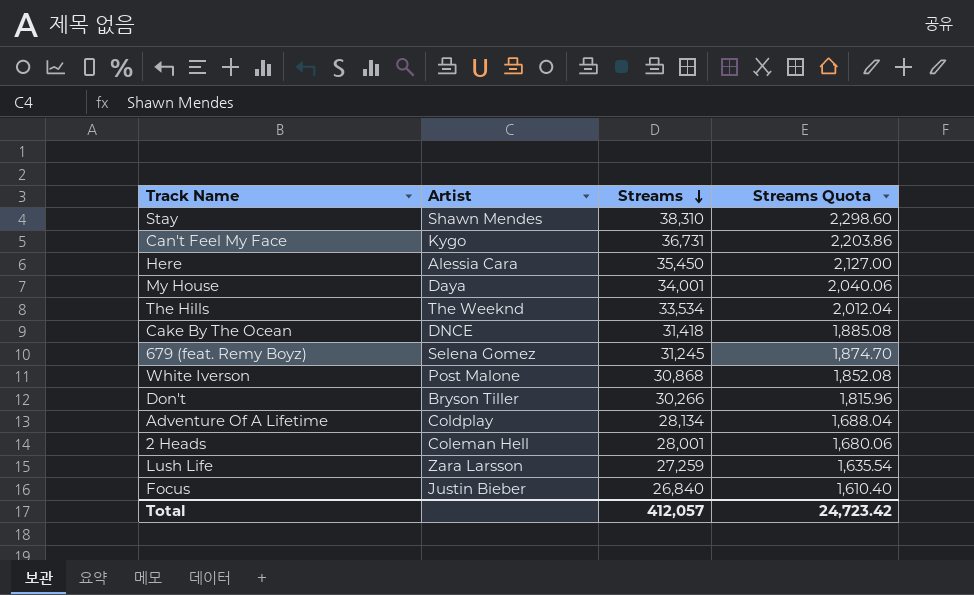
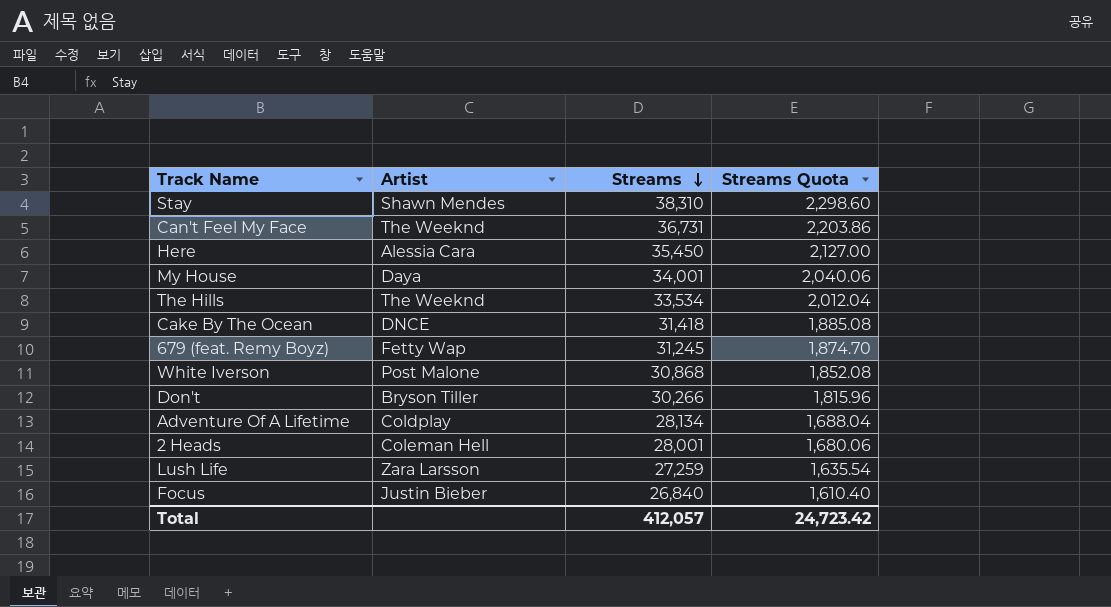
Can't Feel My Face | Artist: Kygo -> The Weeknd
679 (feat. Remy Boyz) | Artist: Selena Gomez -> Fetty Wap

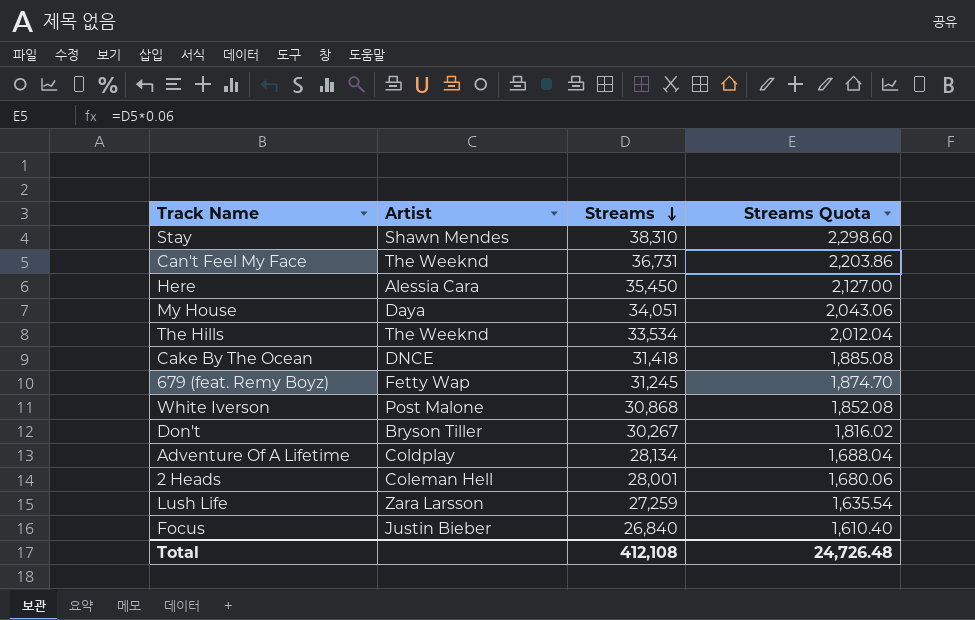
My House | Streams: 34,001 -> 34,051
My House | Streams Quota: 2,040.06 -> 2,043.06
Don't | Streams: 30,266 -> 30,267
Don't | Streams Quota: 1,815.96 -> 1,816.02
Total | Streams: 412,057 -> 412,108
Total | Streams Quota: 24,723.42 -> 24,726.48

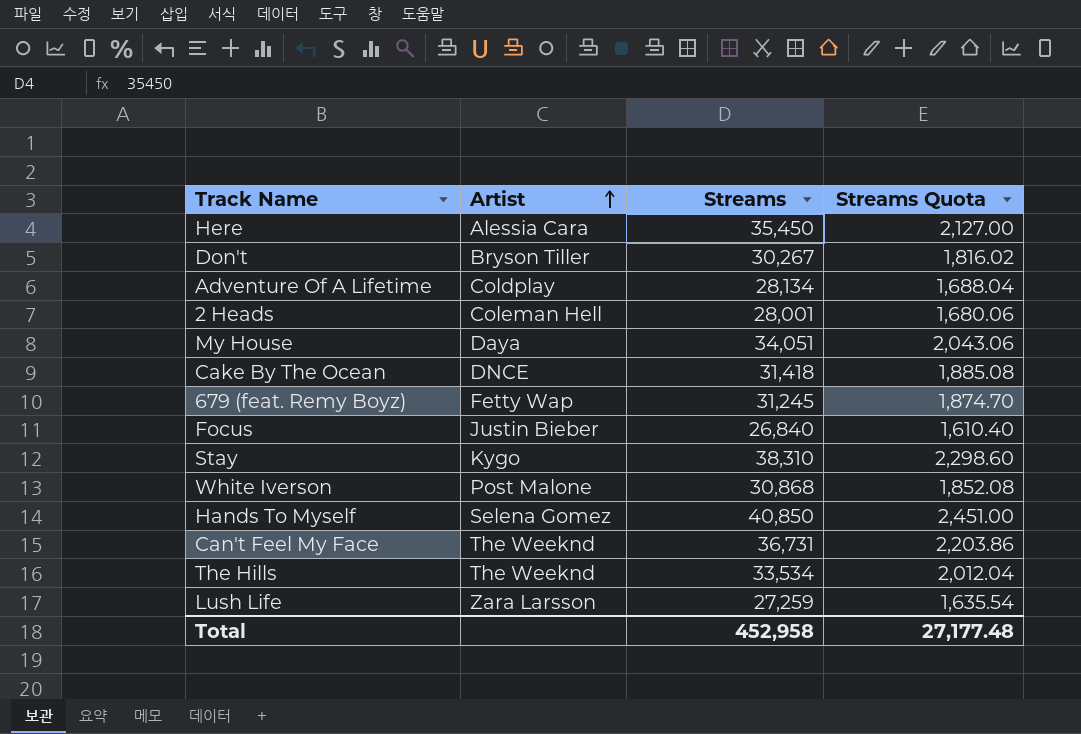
row order: Streams descending -> Artist ascending
Stay | Artist: Shawn Mendes -> Kygo
row Hands To Myself: none -> Selena Gomez | 40,850 | 2,451.00
Total | Streams: 412,108 -> 452,958
Total | Streams Quota: 24,726.48 -> 27,177.48

